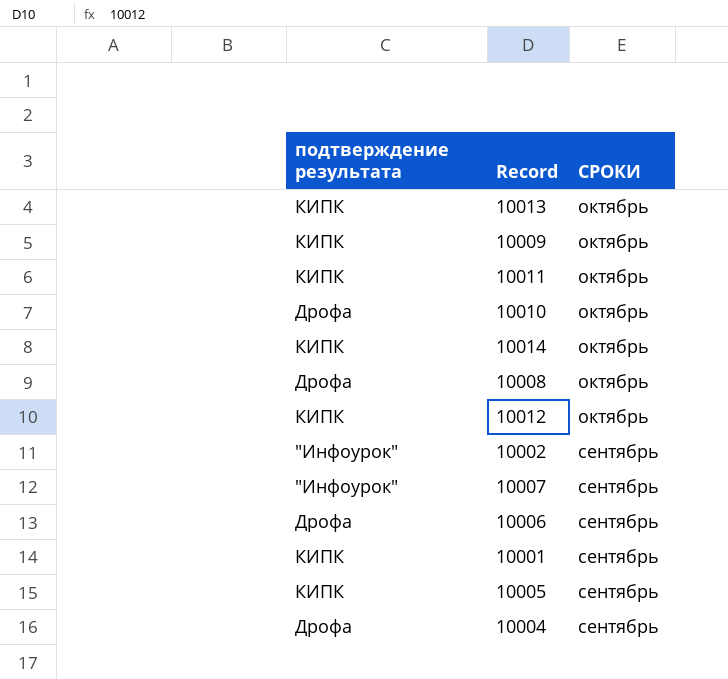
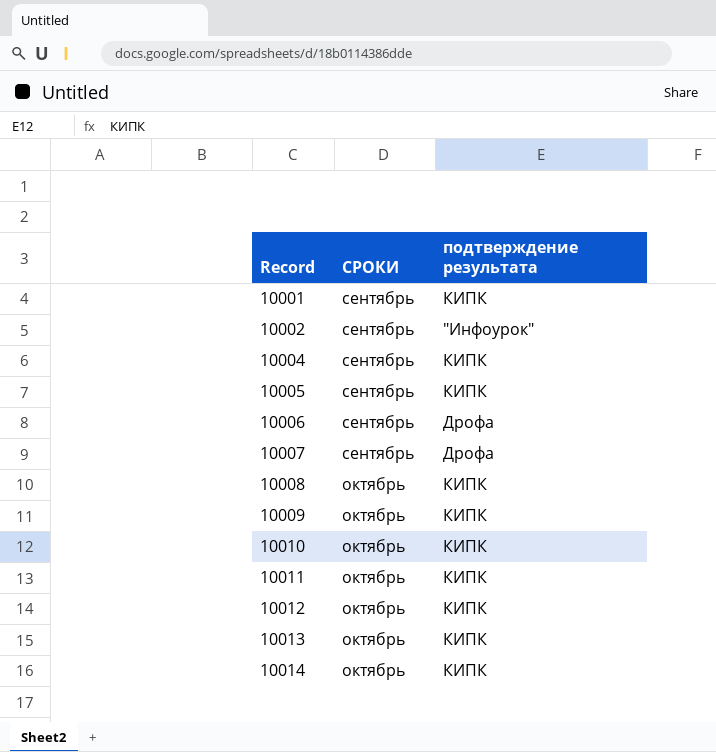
row order: СРОКИ descending -> Record ascending
column подтверждение результата | position: 1 -> 3
10004 | подтверждение результата: Дрофа -> КИПК
10007 | подтверждение результата: "Инфоурок" -> Дрофа
10008 | подтверждение результата: Дрофа -> КИПК
10010 | подтверждение результата: Дрофа -> КИПК

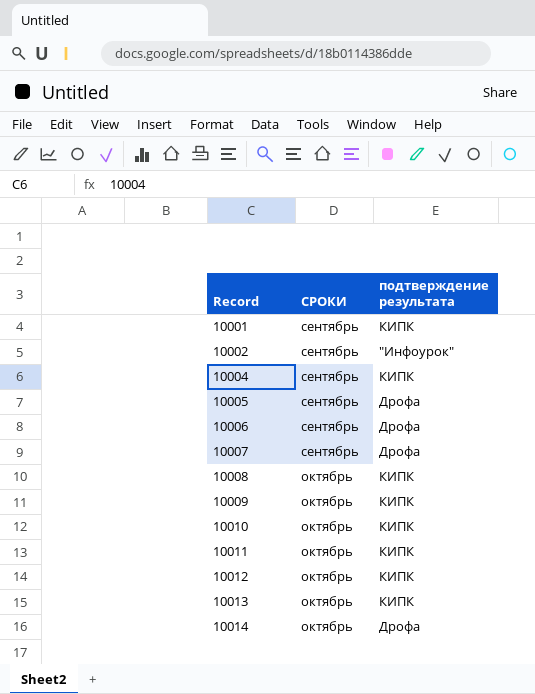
10005 | подтверждение результата: КИПК -> Дрофа
10014 | подтверждение результата: КИПК -> Дрофа

